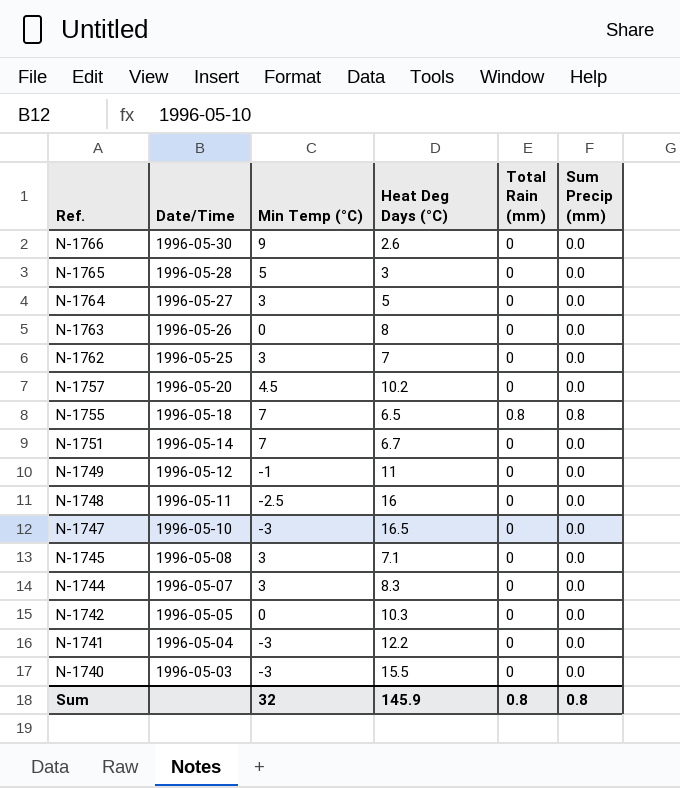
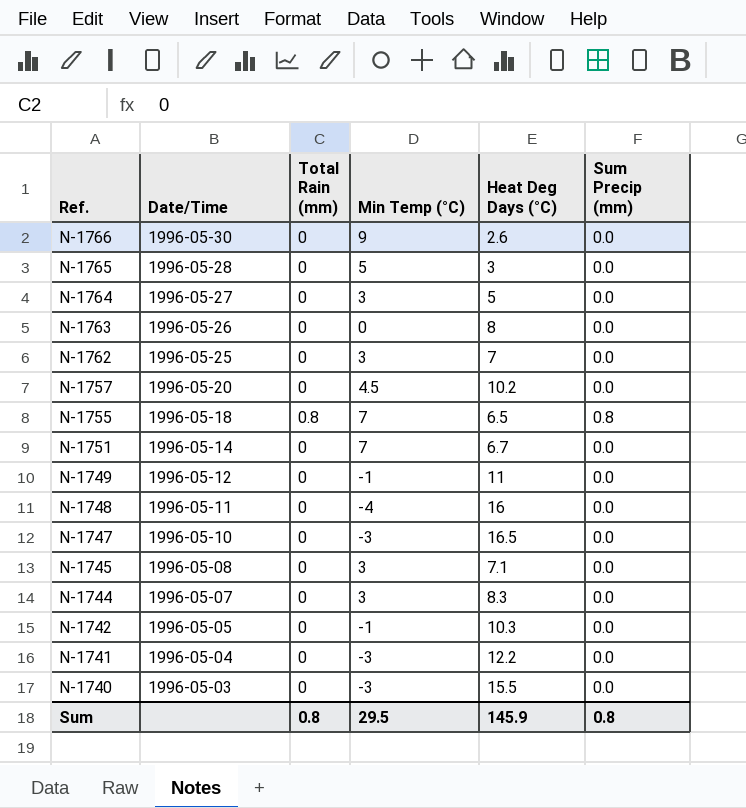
column Total Rain (mm) | position: 5 -> 3
N-1748 | Min Temp (°C): -2.5 -> -4
N-1742 | Min Temp (°C): 0 -> -1
Sum | Min Temp (°C): 32 -> 29.5

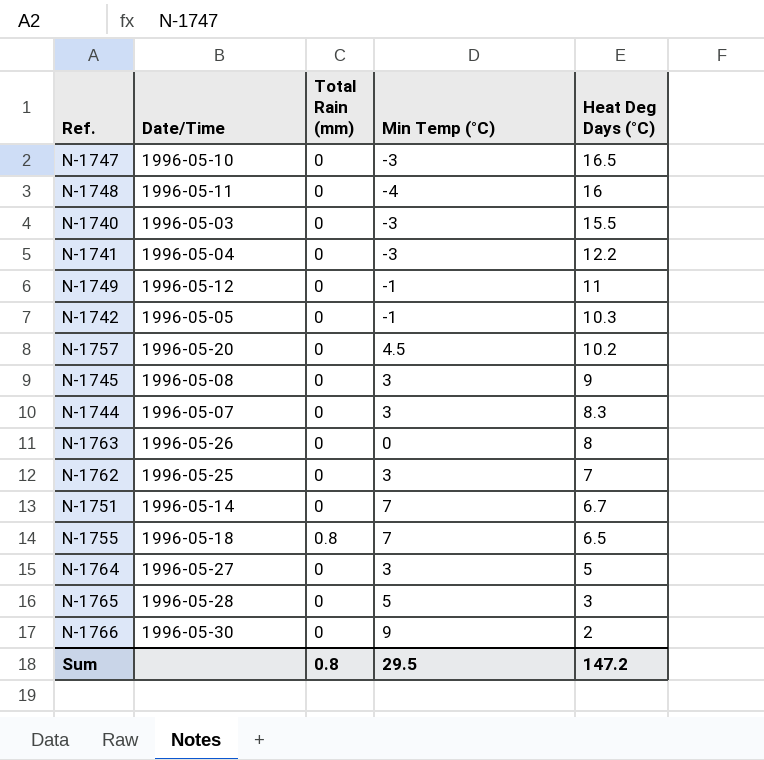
row order: Ref. descending -> Heat Deg Days (°C) descending
column Sum Precip (mm) | position: 6 -> none
N-1745 | Heat Deg Days (°C): 7.1 -> 9
N-1766 | Heat Deg Days (°C): 2.6 -> 2
Sum | Heat Deg Days (°C): 145.9 -> 147.2

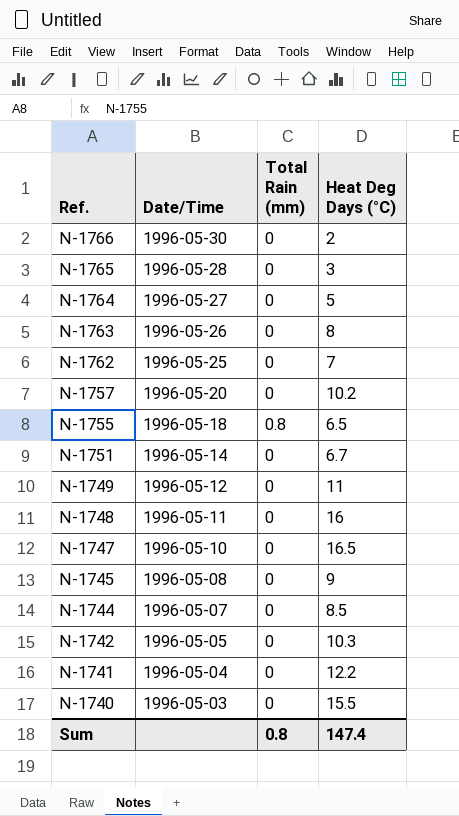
row order: Heat Deg Days (°C) descending -> Ref. descending
column Min Temp (°C) | position: 4 -> none
N-1744 | Heat Deg Days (°C): 8.3 -> 8.5
Sum | Heat Deg Days (°C): 147.2 -> 147.4

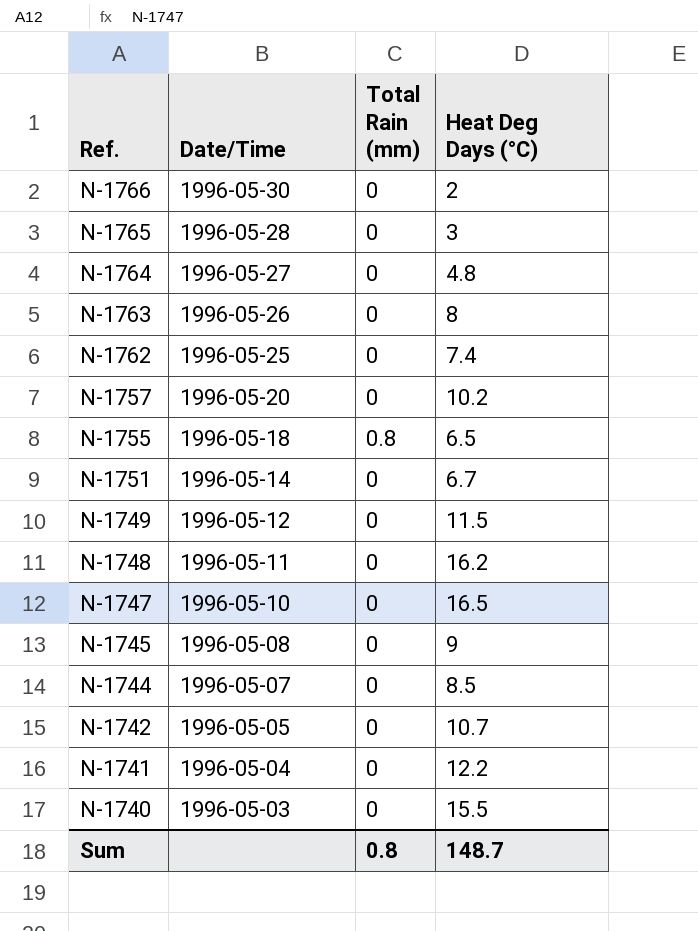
N-1764 | Heat Deg Days (°C): 5 -> 4.8
N-1762 | Heat Deg Days (°C): 7 -> 7.4
N-1749 | Heat Deg Days (°C): 11 -> 11.5
N-1748 | Heat Deg Days (°C): 16 -> 16.2
N-1742 | Heat Deg Days (°C): 10.3 -> 10.7
Sum | Heat Deg Days (°C): 147.4 -> 148.7

